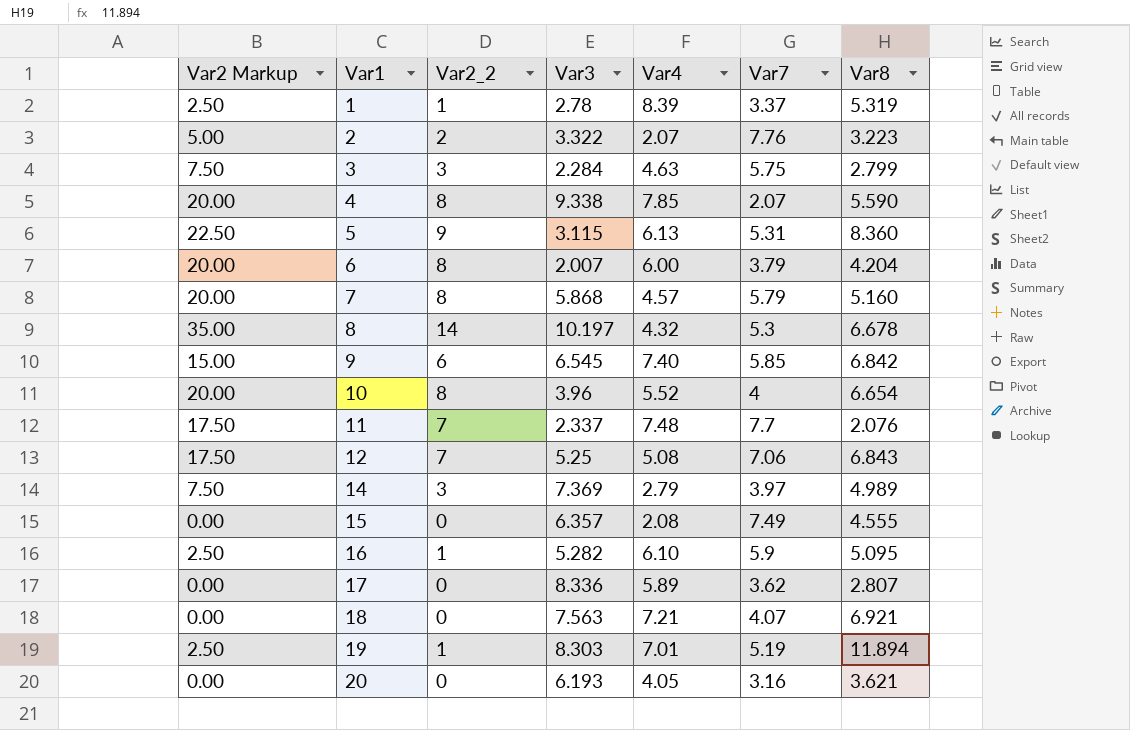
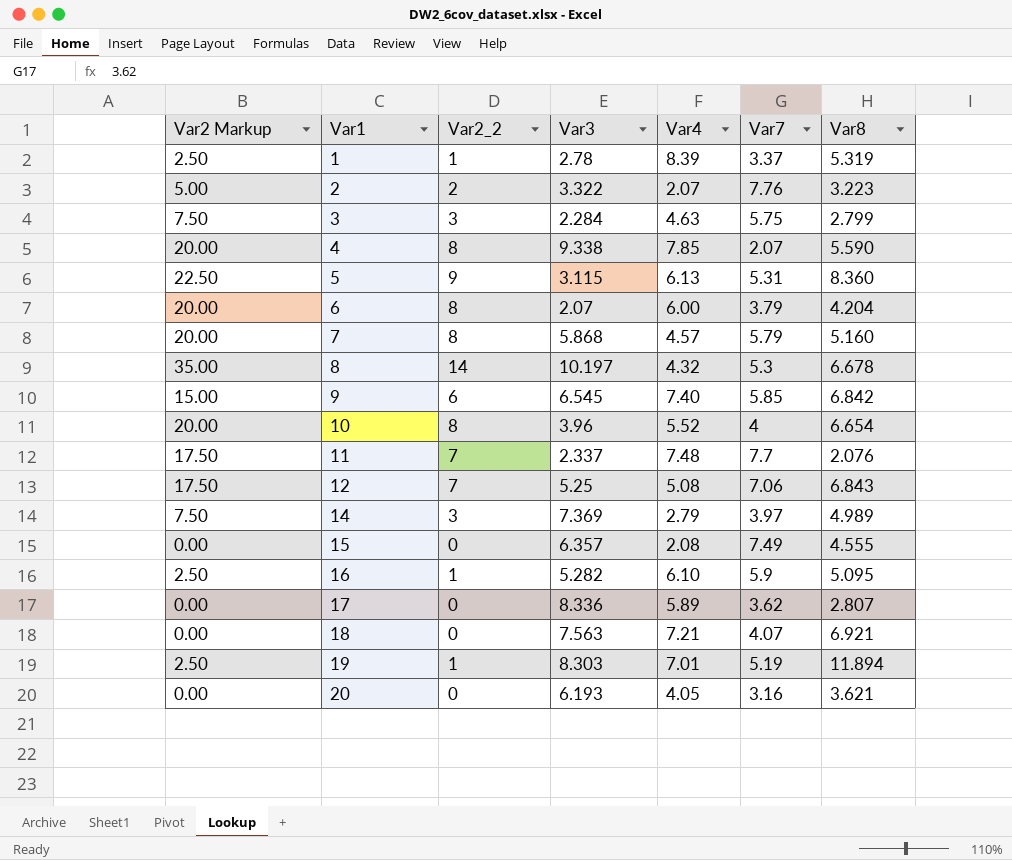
6 | Var3: 2.007 -> 2.07

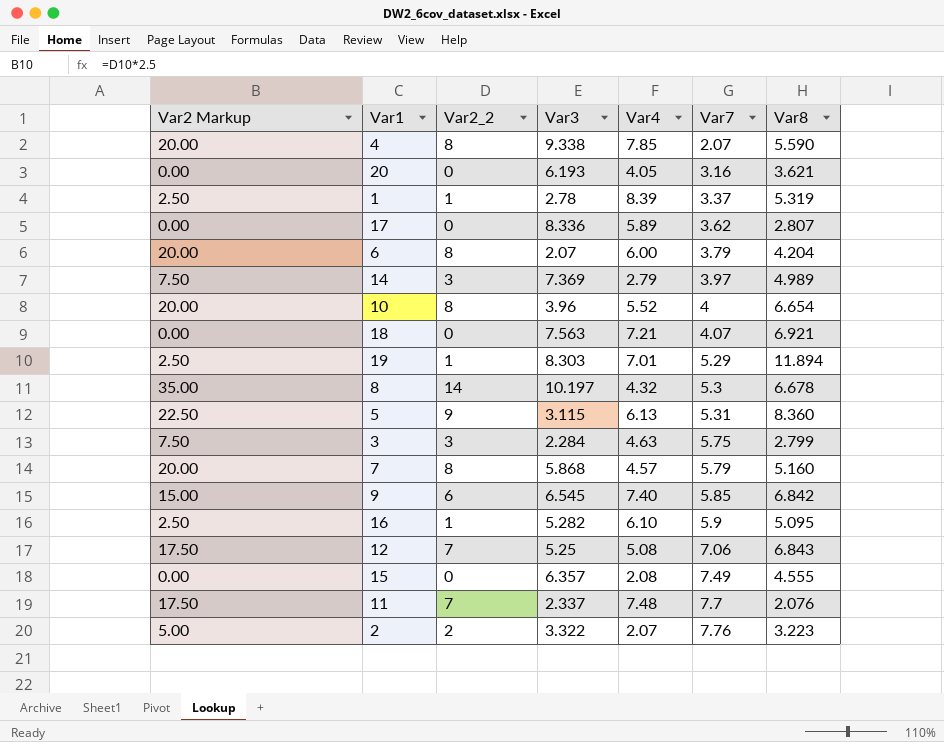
row order: Var1 ascending -> Var7 ascending
19 | Var7: 5.19 -> 5.29

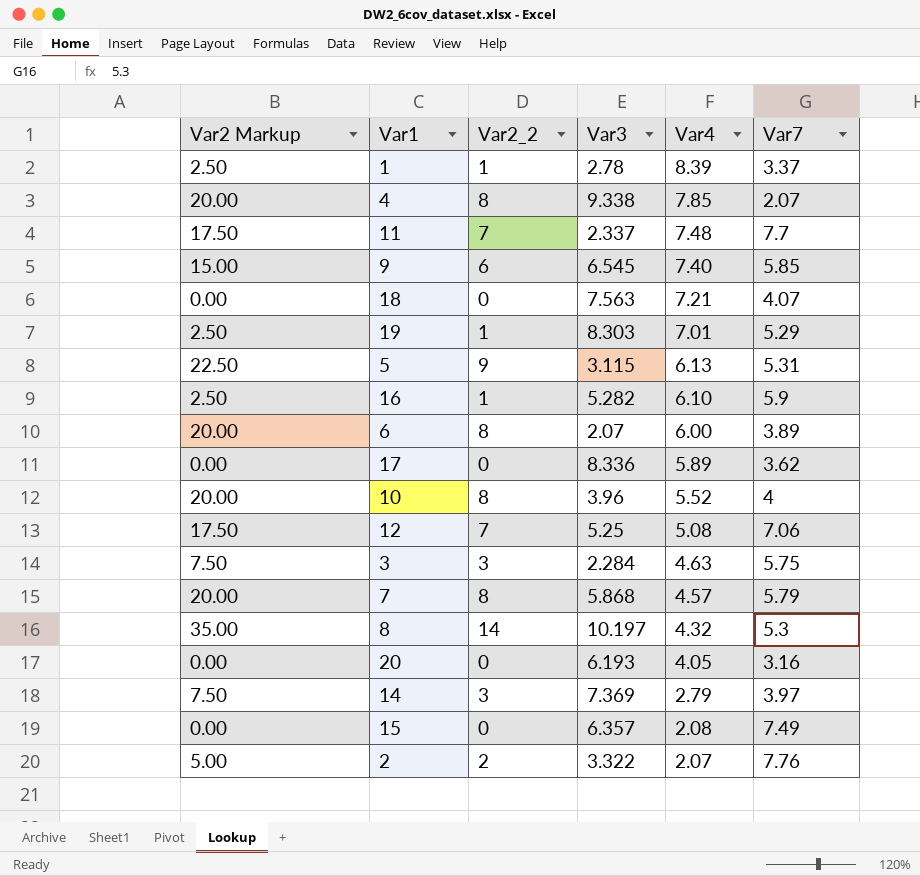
row order: Var7 ascending -> Var4 descending
column Var8 | position: 7 -> none
6 | Var7: 3.79 -> 3.89

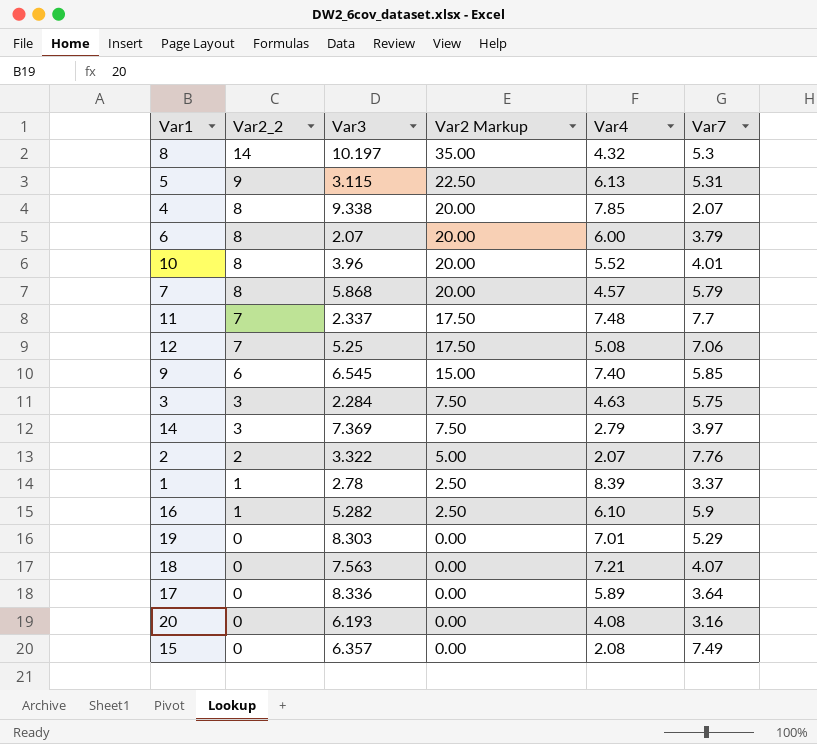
row order: Var4 descending -> Var2_2 descending
column Var2 Markup | position: 1 -> 4
6 | Var7: 3.89 -> 3.79
10 | Var7: 4 -> 4.01
19 | Var2_2: 1 -> 0
19 | Var2 Markup: 2.50 -> 0.00
17 | Var7: 3.62 -> 3.64
20 | Var4: 4.05 -> 4.08

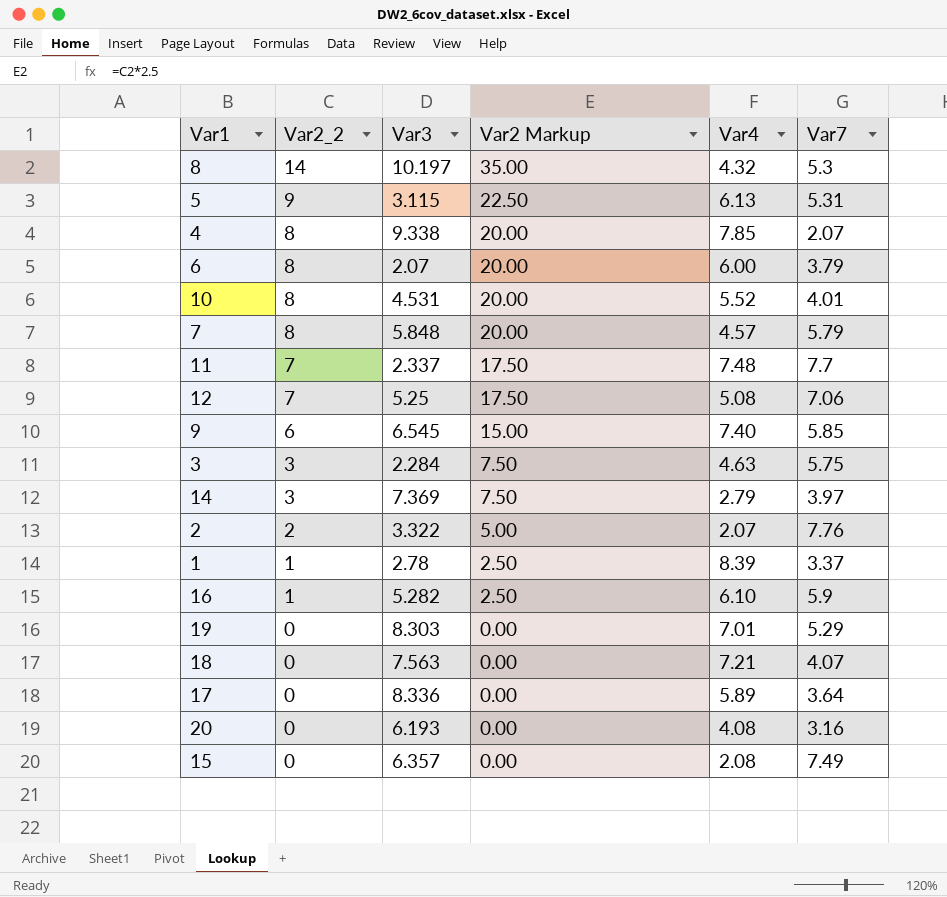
10 | Var3: 3.96 -> 4.531
7 | Var3: 5.868 -> 5.848

